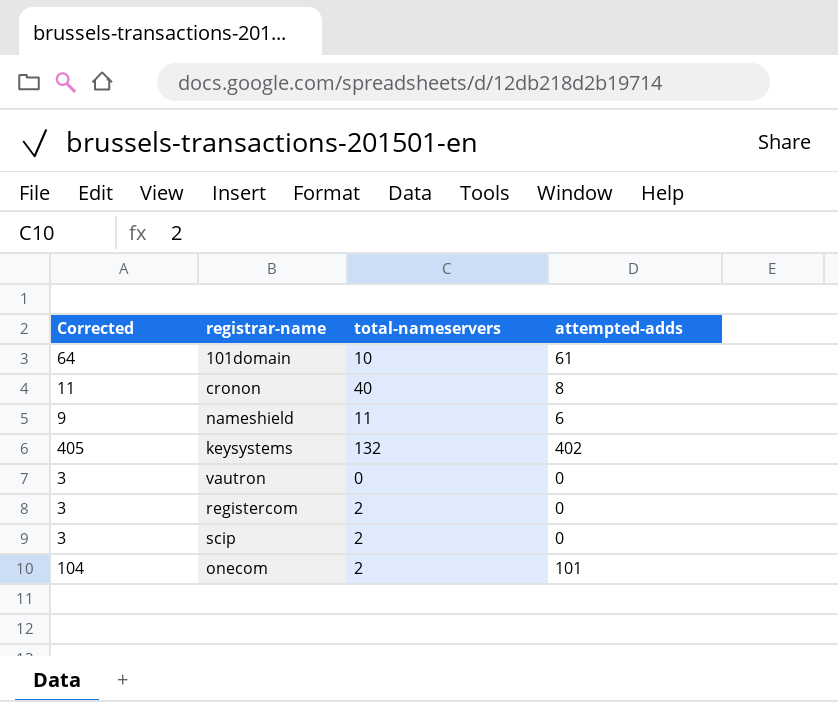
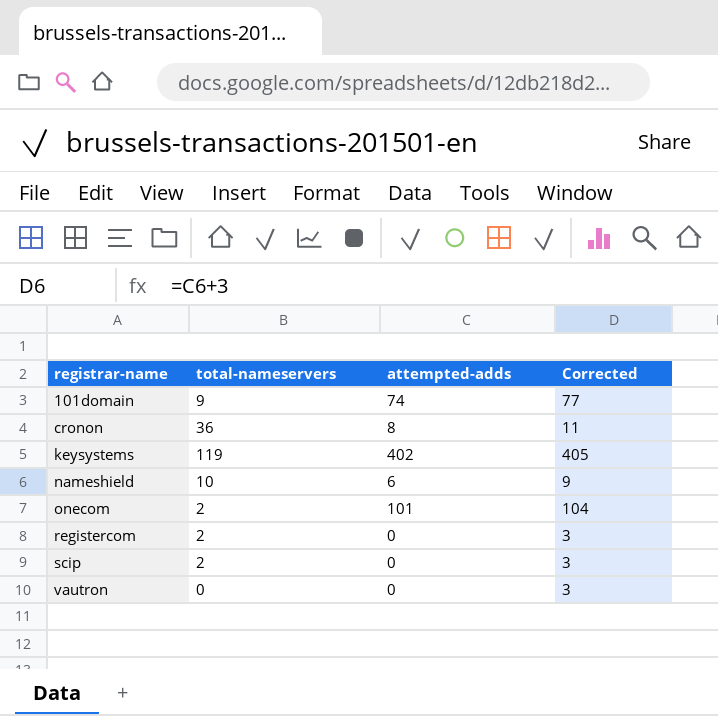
row order: none -> registrar-name ascending
column Corrected | position: 1 -> 4
101domain | total-nameservers: 10 -> 9
101domain | attempted-adds: 61 -> 74
101domain | Corrected: 64 -> 77
cronon | total-nameservers: 40 -> 36
keysystems | total-nameservers: 132 -> 119
nameshield | total-nameservers: 11 -> 10

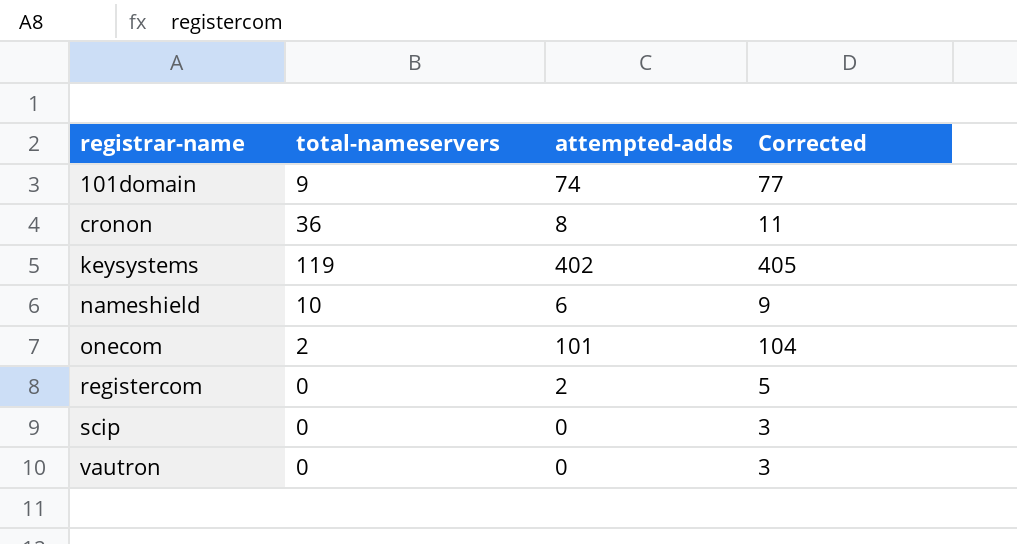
registercom | total-nameservers: 2 -> 0
registercom | attempted-adds: 0 -> 2
registercom | Corrected: 3 -> 5
scip | total-nameservers: 2 -> 0

